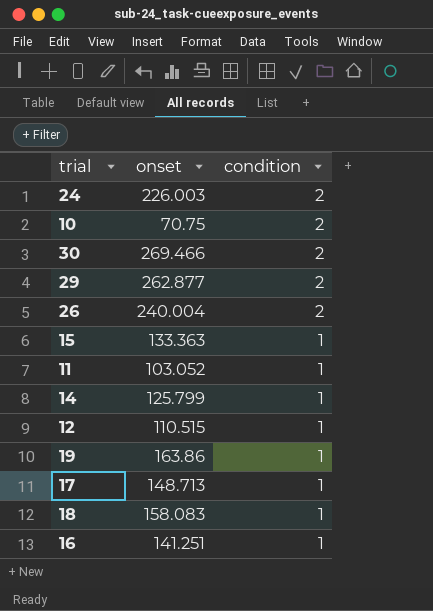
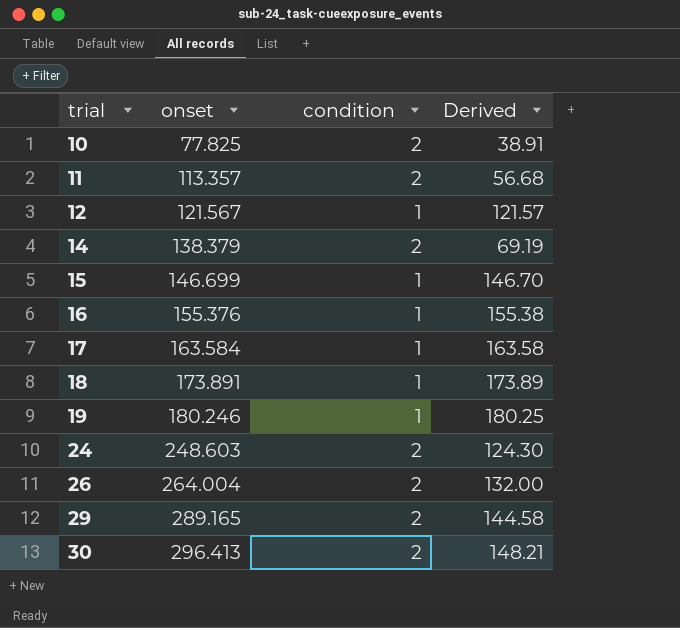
row order: condition descending -> trial ascending
column Derived | formula: none -> [onset] / [condition]
10 | onset: 70.75 -> 77.825
11 | onset: 103.052 -> 113.357
11 | condition: 1 -> 2
12 | onset: 110.515 -> 121.567
14 | onset: 125.799 -> 138.379
14 | condition: 1 -> 2
15 | onset: 133.363 -> 146.699
16 | onset: 141.251 -> 155.376
17 | onset: 148.713 -> 163.584
18 | onset: 158.083 -> 173.891
19 | onset: 163.86 -> 180.246
24 | onset: 226.003 -> 248.603
26 | onset: 240.004 -> 264.004
29 | onset: 262.877 -> 289.165
30 | onset: 269.466 -> 296.413

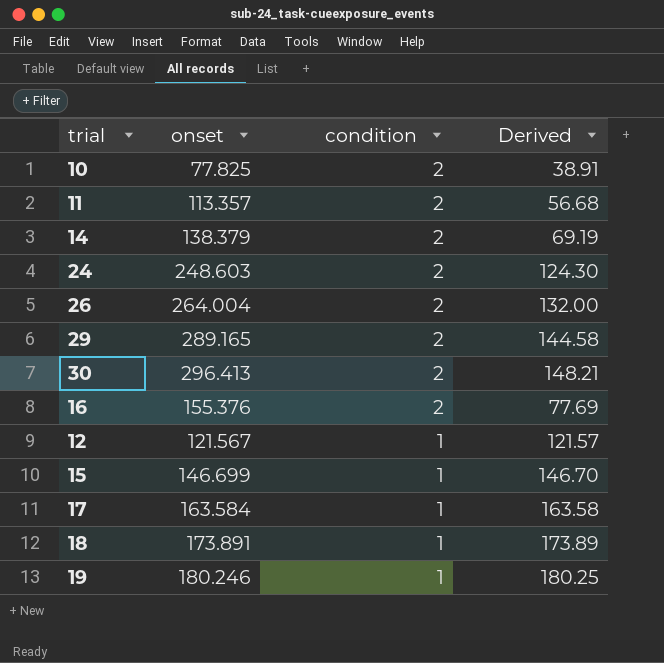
row order: trial ascending -> condition descending
16 | condition: 1 -> 2
16 | Derived: 155.38 -> 77.69

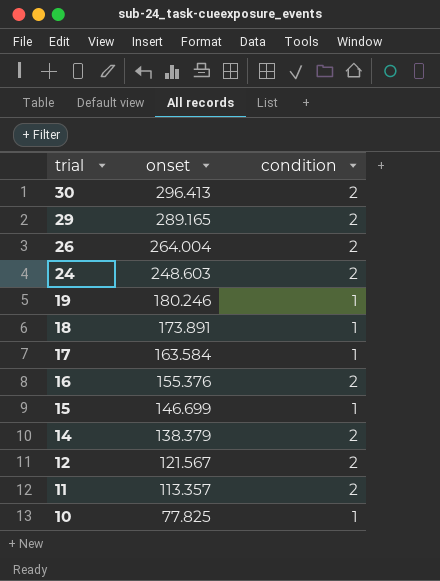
row order: condition descending -> trial descending
column Derived | formula: [onset] / [condition] -> none
12 | condition: 1 -> 2
10 | condition: 2 -> 1

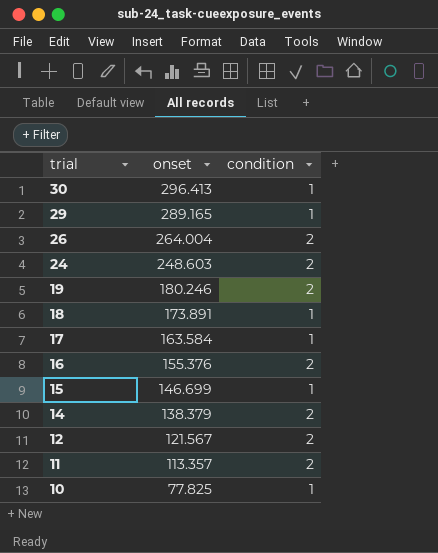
30 | condition: 2 -> 1
29 | condition: 2 -> 1
19 | condition: 1 -> 2

